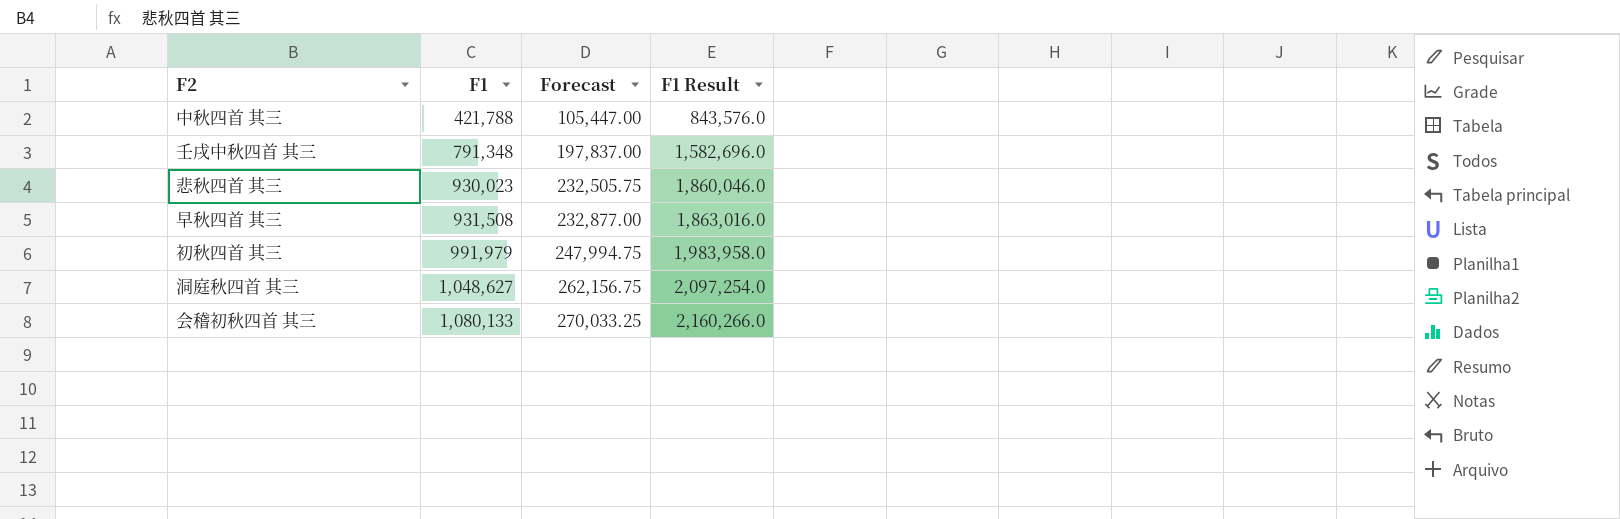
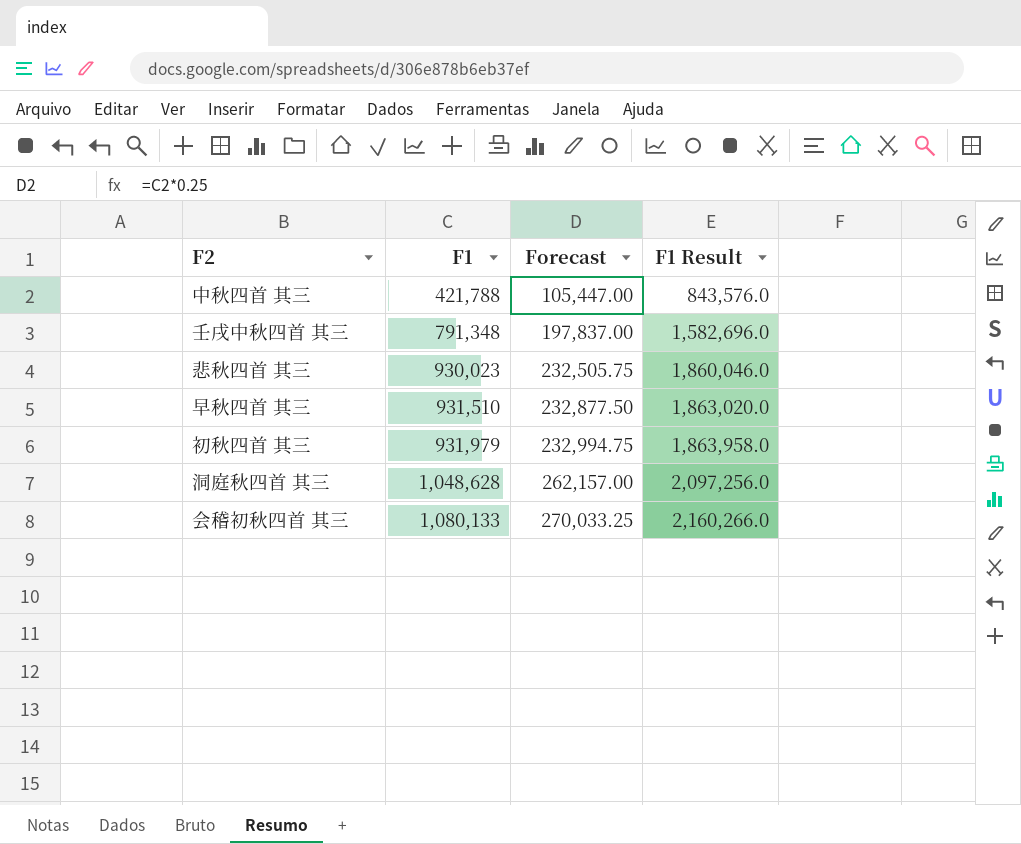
早秋四首 其三 | F1: 931,508 -> 931,510
早秋四首 其三 | Forecast: 232,877.00 -> 232,877.50
早秋四首 其三 | F1 Result: 1,863,016.0 -> 1,863,020.0
初秋四首 其三 | F1: 991,979 -> 931,979
初秋四首 其三 | Forecast: 247,994.75 -> 232,994.75
初秋四首 其三 | F1 Result: 1,983,958.0 -> 1,863,958.0
洞庭秋四首 其三 | F1: 1,048,627 -> 1,048,628
洞庭秋四首 其三 | Forecast: 262,156.75 -> 262,157.00
洞庭秋四首 其三 | F1 Result: 2,097,254.0 -> 2,097,256.0

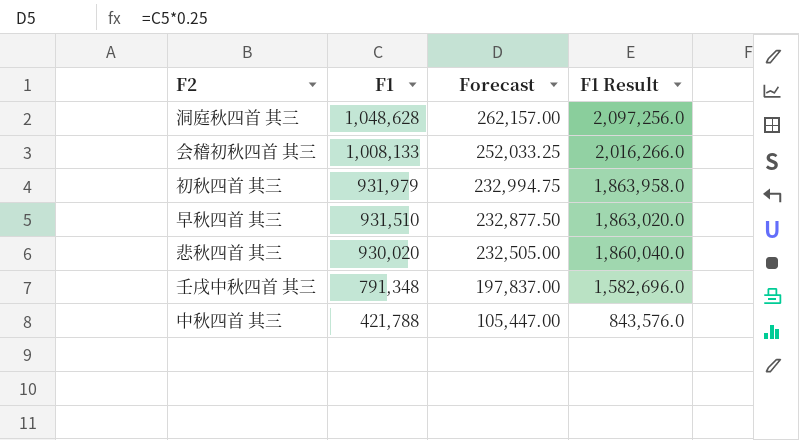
row order: F1 ascending -> F1 descending
会稽初秋四首 其三 | F1: 1,080,133 -> 1,008,133
会稽初秋四首 其三 | Forecast: 270,033.25 -> 252,033.25
会稽初秋四首 其三 | F1 Result: 2,160,266.0 -> 2,016,266.0
悲秋四首 其三 | F1: 930,023 -> 930,020
悲秋四首 其三 | Forecast: 232,505.75 -> 232,505.00
悲秋四首 其三 | F1 Result: 1,860,046.0 -> 1,860,040.0

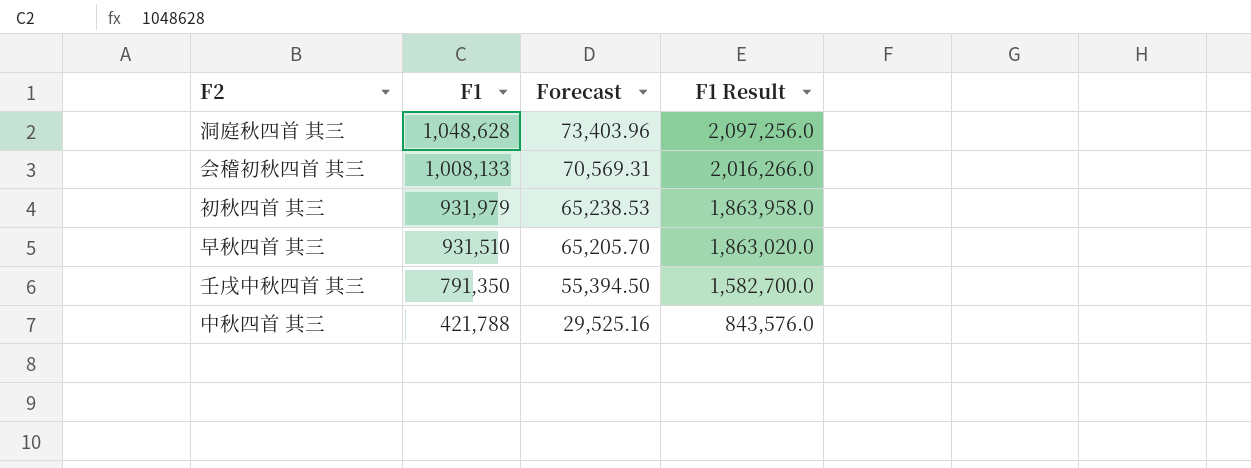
column Forecast | formula: [F1] * 0.25 -> [F1] * 0.07
row 悲秋四首 其三: 930,020 | 232,505.00 | 1,860,040.0 -> none
壬戌中秋四首 其三 | F1: 791,348 -> 791,350
壬戌中秋四首 其三 | F1 Result: 1,582,696.0 -> 1,582,700.0

